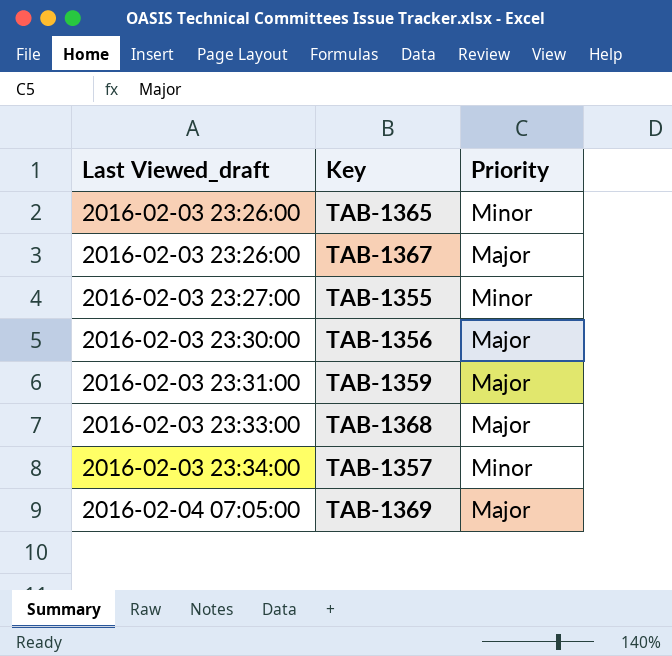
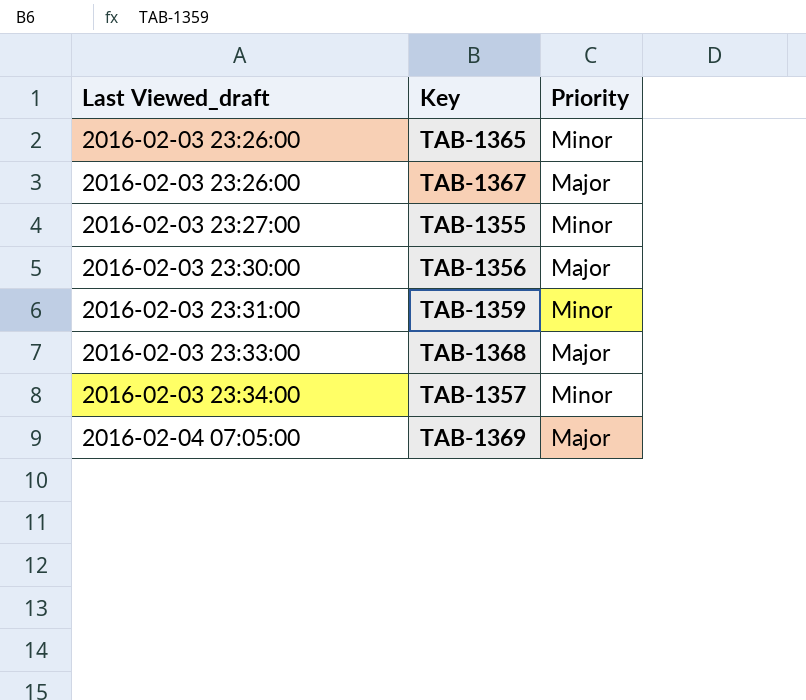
TAB-1359 | Priority: Major -> Minor

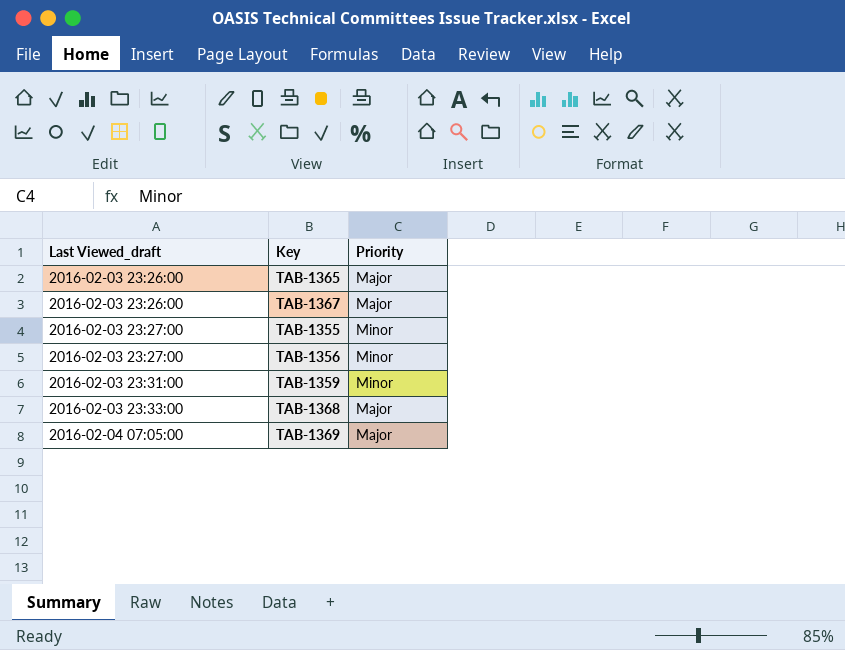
row TAB-1357: 2016-02-03 23:34:00 | Minor -> none
TAB-1365 | Priority: Minor -> Major
TAB-1356 | Last Viewed_draft: 2016-02-03 23:30:00 -> 2016-02-03 23:27:00
TAB-1356 | Priority: Major -> Minor

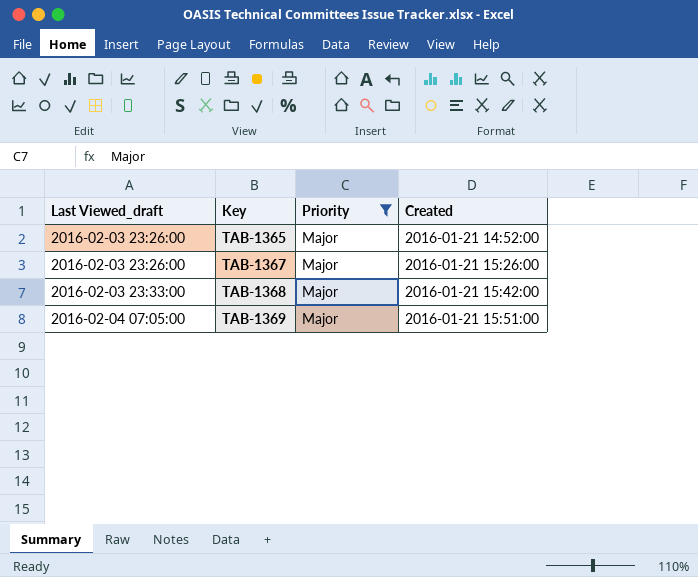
filter: none -> Priority = Major
column Created | position: none -> 4

